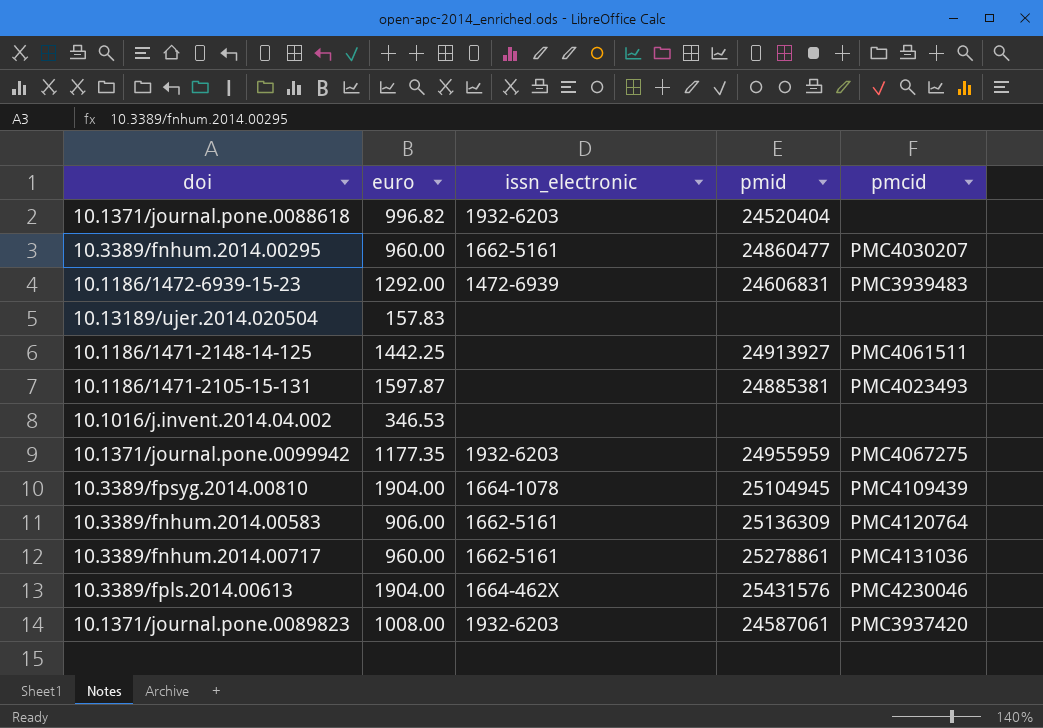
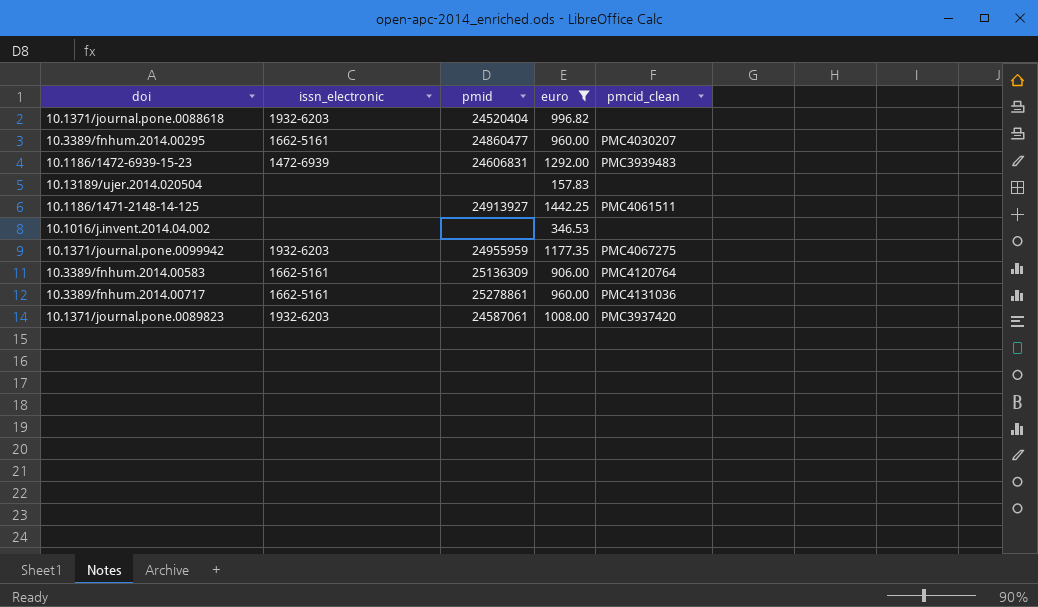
filter: none -> euro <= 1442.25
column euro | position: 2 -> 4
column name: pmcid -> pmcid_clean

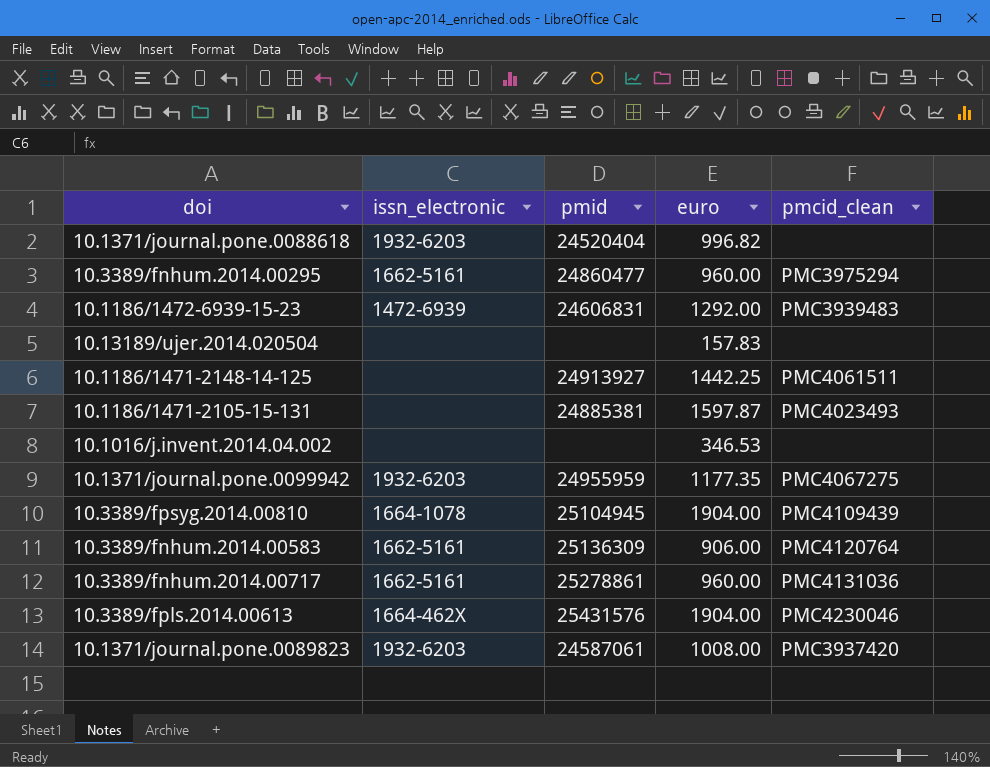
filter: euro <= 1442.25 -> none
10.3389/fnhum.2014.00295 | pmcid_clean: PMC4030207 -> PMC3975294

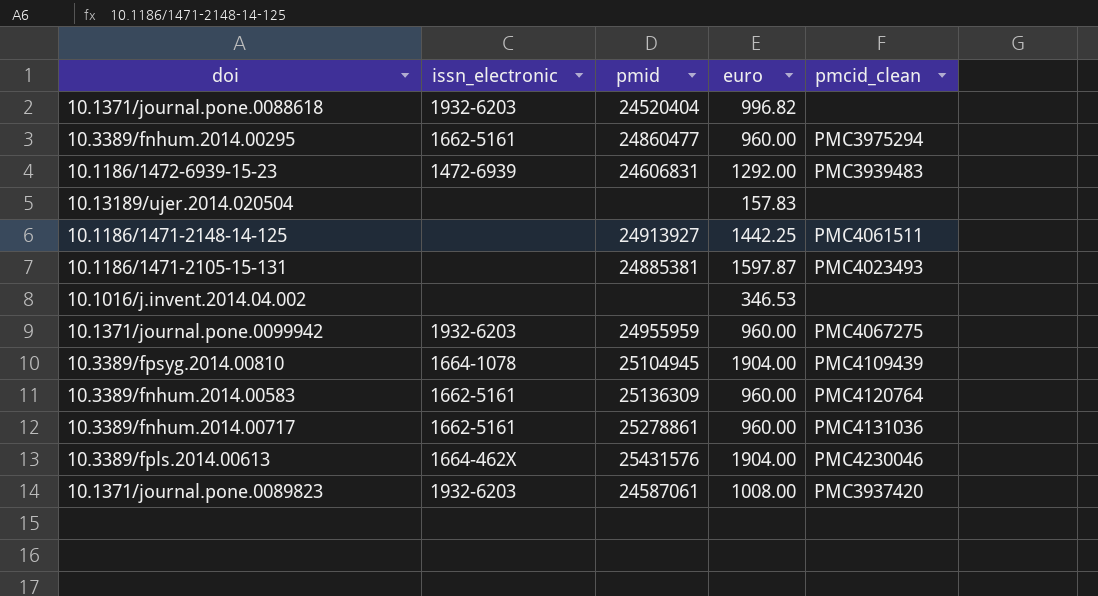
10.1371/journal.pone.0099942 | euro: 1177.35 -> 960.00
10.3389/fnhum.2014.00583 | euro: 906.00 -> 960.00

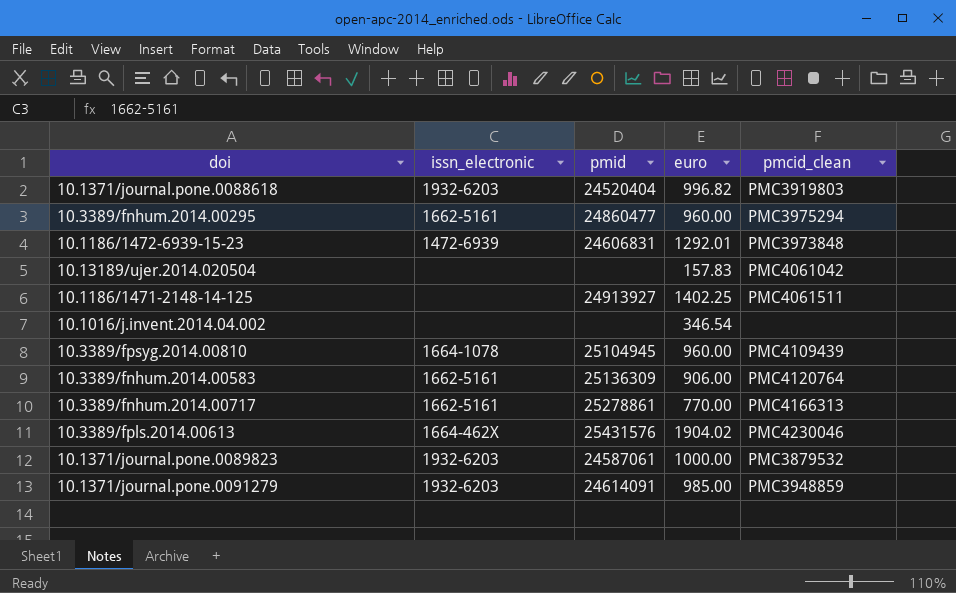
row 10.1186/1471-2105-15-131: none | 24885381 | 1597.87 | PMC4023493 -> none
row 10.1371/journal.pone.0099942: 1932-6203 | 24955959 | 960.00 | PMC4067275 -> none
10.1371/journal.pone.0088618 | pmcid_clean: none -> PMC3919803
10.1186/1472-6939-15-23 | euro: 1292.00 -> 1292.01
10.1186/1472-6939-15-23 | pmcid_clean: PMC3939483 -> PMC3973848
10.13189/ujer.2014.020504 | pmcid_clean: none -> PMC4061042
10.1186/1471-2148-14-125 | euro: 1442.25 -> 1402.25
10.1016/j.invent.2014.04.002 | euro: 346.53 -> 346.54
10.3389/fpsyg.2014.00810 | euro: 1904.00 -> 960.00
10.3389/fnhum.2014.00583 | euro: 960.00 -> 906.00
10.3389/fnhum.2014.00717 | euro: 960.00 -> 770.00
10.3389/fnhum.2014.00717 | pmcid_clean: PMC4131036 -> PMC4166313
10.3389/fpls.2014.00613 | euro: 1904.00 -> 1904.02
10.1371/journal.pone.0089823 | euro: 1008.00 -> 1000.00
10.1371/journal.pone.0089823 | pmcid_clean: PMC3937420 -> PMC3879532
row 10.1371/journal.pone.0091279: none -> 1932-6203 | 24614091 | 985.00 | PMC3948859

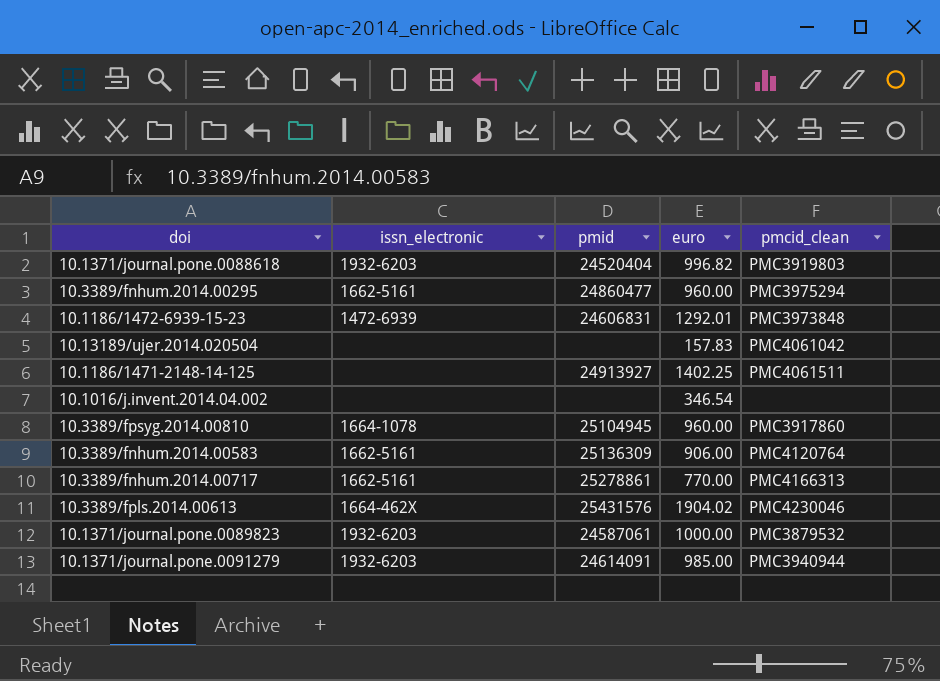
10.3389/fpsyg.2014.00810 | pmcid_clean: PMC4109439 -> PMC3917860
10.1371/journal.pone.0091279 | pmcid_clean: PMC3948859 -> PMC3940944

